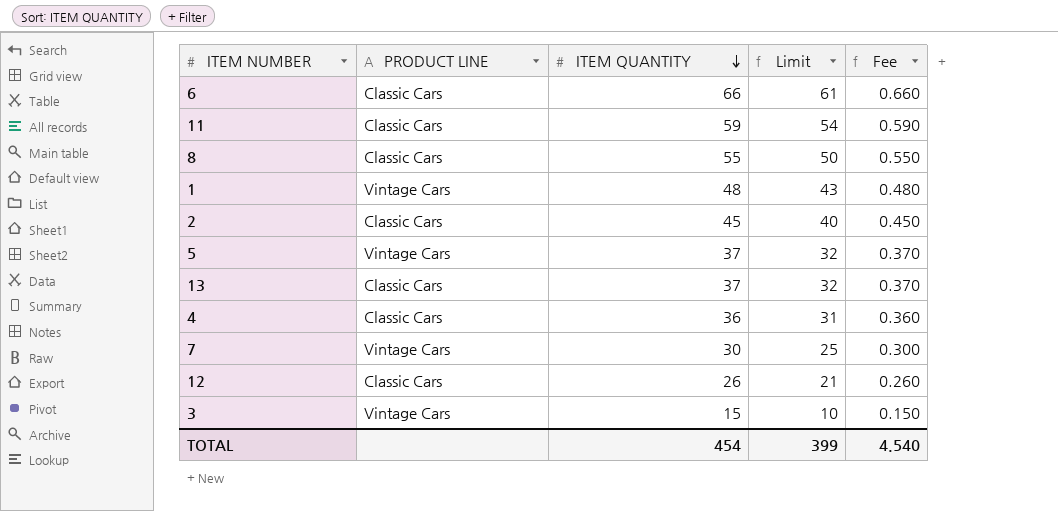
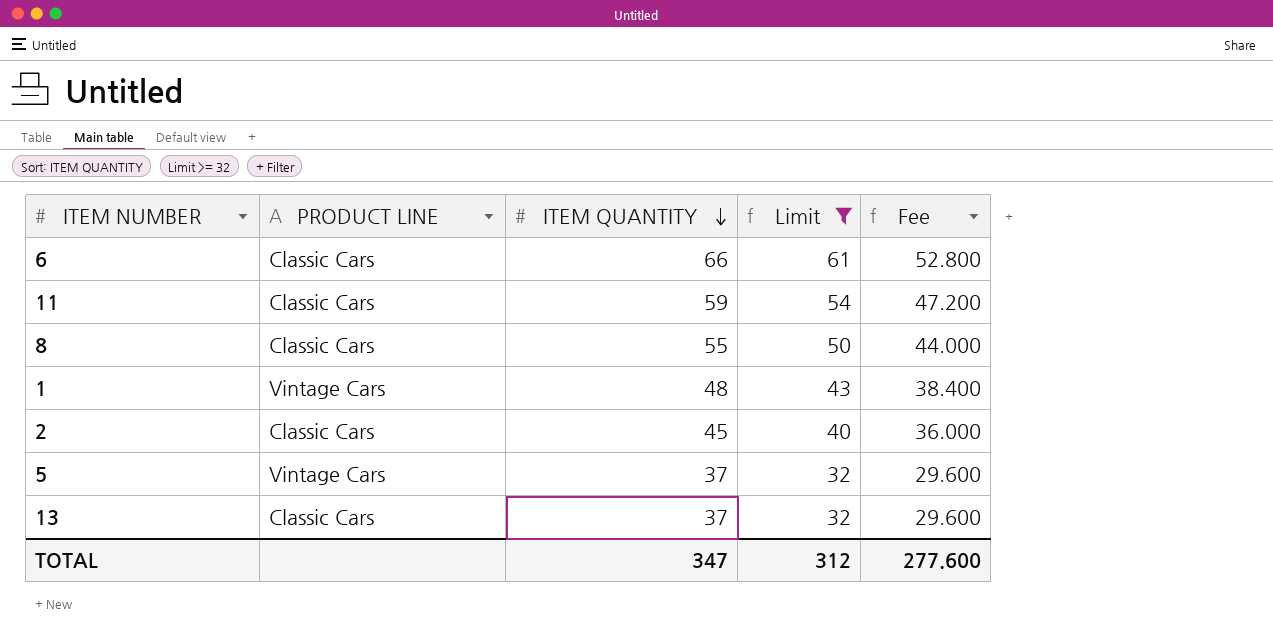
filter: none -> Limit >= 32
column Fee | formula: [ITEM QUANTITY] * 0.01 -> [ITEM QUANTITY] * 0.8
TOTAL | ITEM QUANTITY: 454 -> 347
TOTAL | Limit: 399 -> 312
TOTAL | Fee: 4.540 -> 277.600

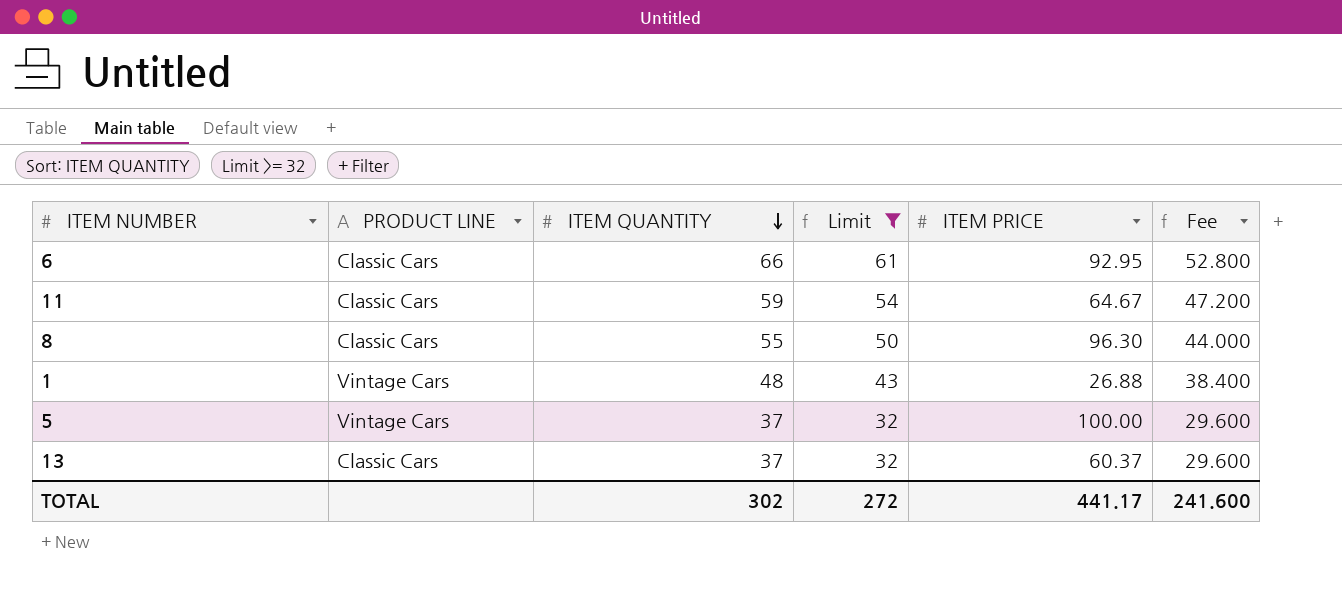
column ITEM PRICE | position: none -> 5
row 2: Classic Cars | 45 | 40 | 36.000 -> none
TOTAL | ITEM QUANTITY: 347 -> 302
TOTAL | Limit: 312 -> 272
TOTAL | Fee: 277.600 -> 241.600

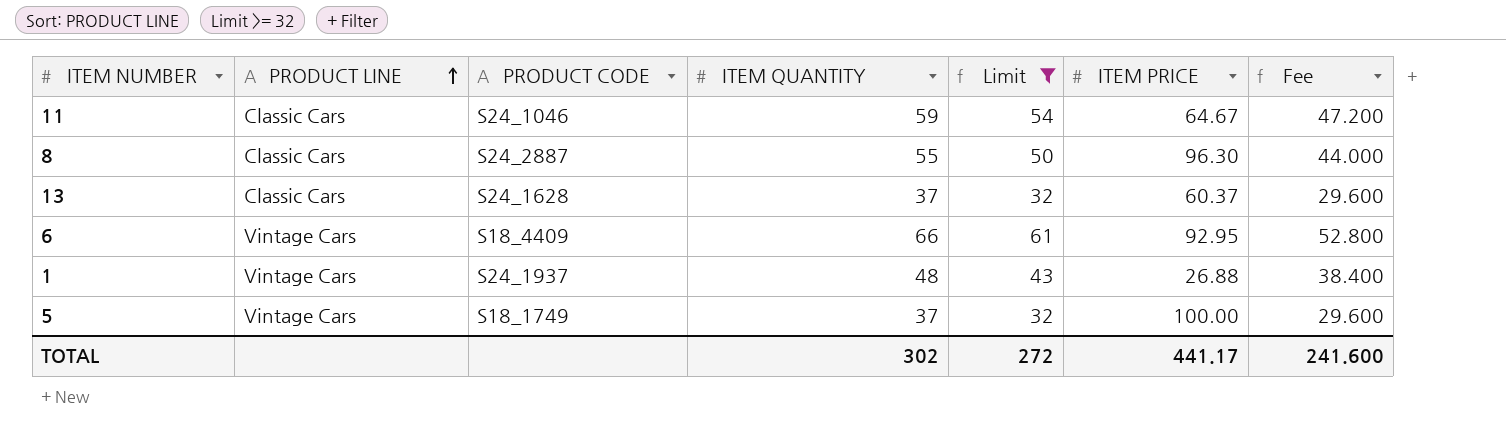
row order: ITEM QUANTITY descending -> PRODUCT LINE ascending
column PRODUCT CODE | position: none -> 3
6 | PRODUCT LINE: Classic Cars -> Vintage Cars

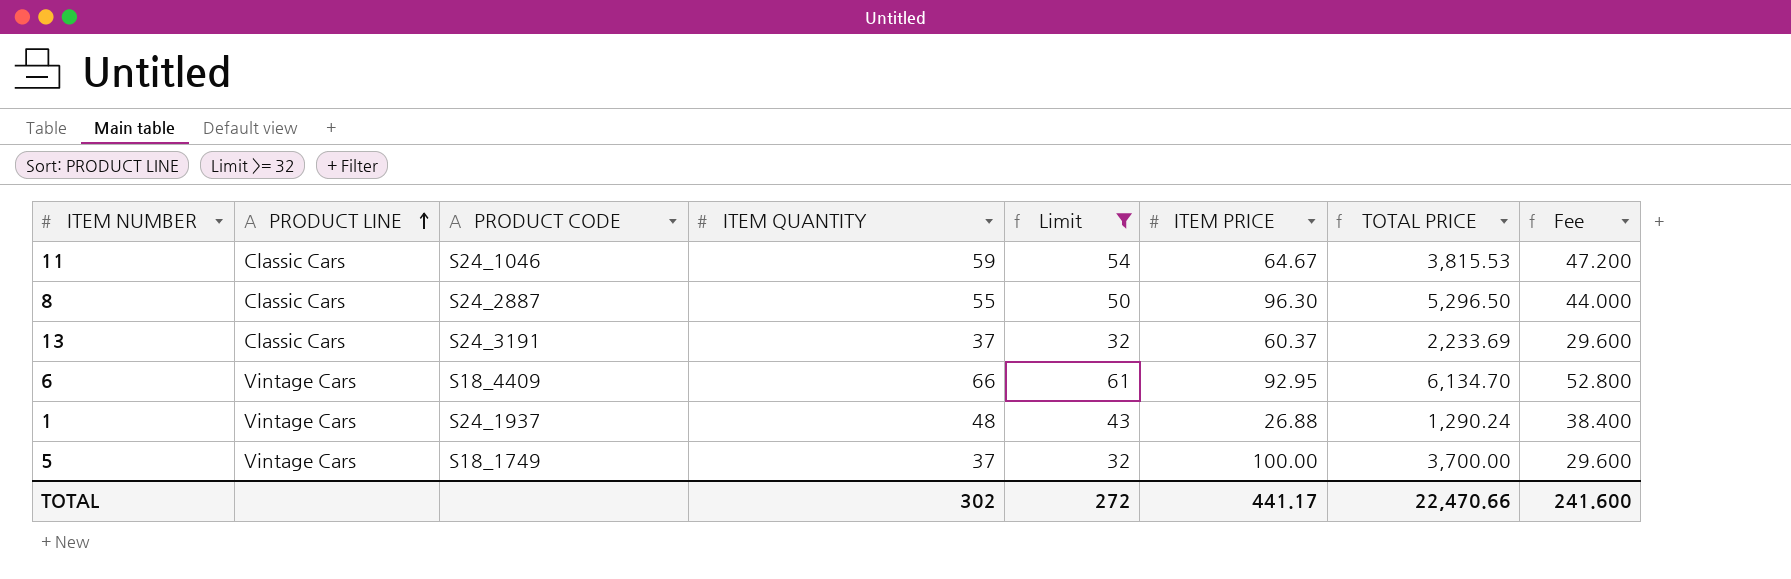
column TOTAL PRICE | formula: none -> [ITEM QUANTITY] * [ITEM PRICE]
13 | PRODUCT CODE: S24_1628 -> S24_3191

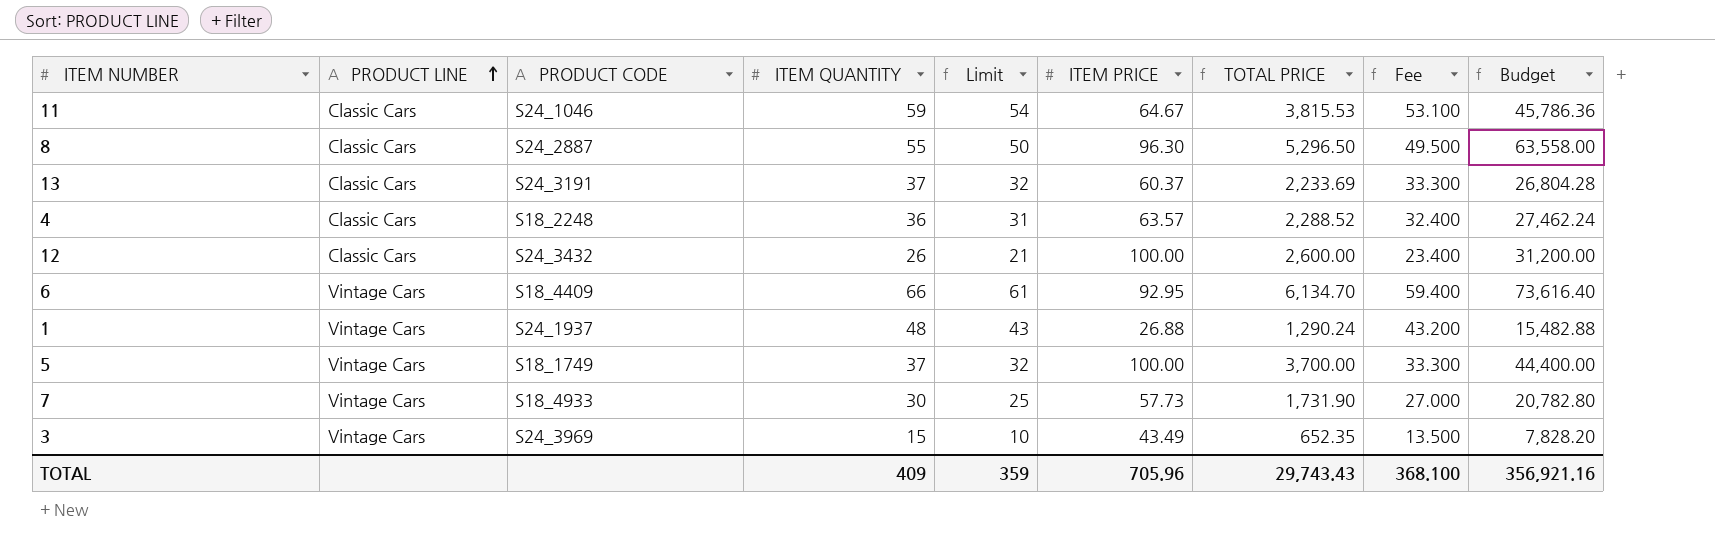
filter: Limit >= 32 -> none
column Fee | formula: [ITEM QUANTITY] * 0.8 -> [ITEM QUANTITY] * 0.9
column Budget | formula: none -> [TOTAL PRICE] * 12
TOTAL | ITEM QUANTITY: 302 -> 409
TOTAL | Limit: 272 -> 359
TOTAL | ITEM PRICE: 441.17 -> 705.96
TOTAL | TOTAL PRICE: 22,470.66 -> 29,743.43
TOTAL | Fee: 241.600 -> 368.100

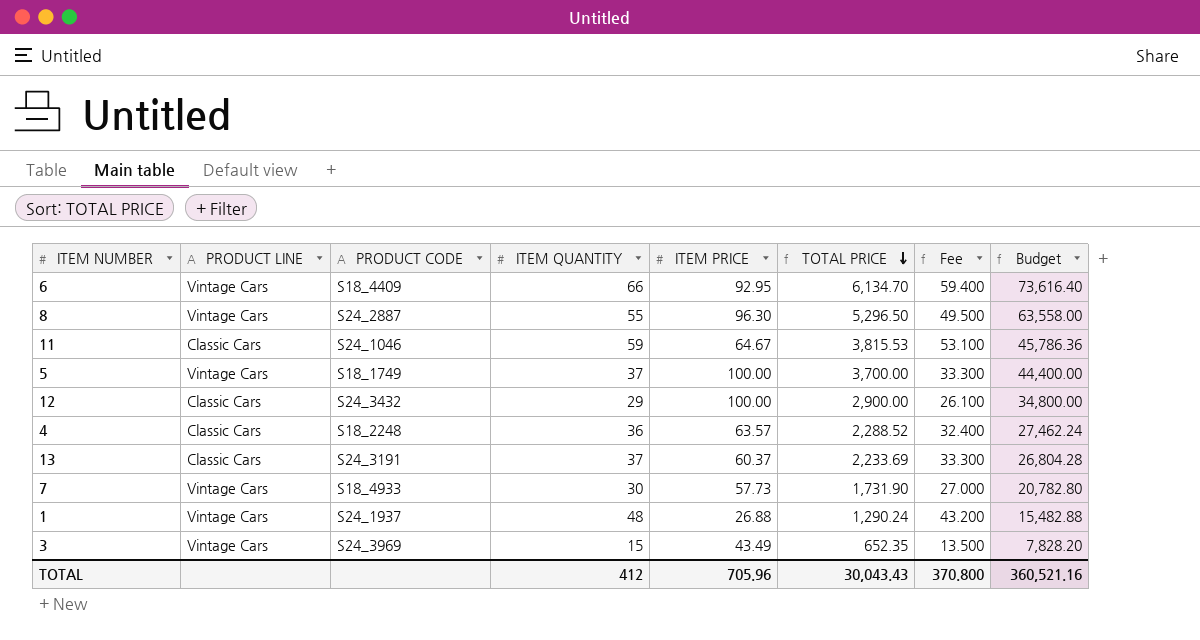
row order: PRODUCT LINE ascending -> TOTAL PRICE descending
column Limit | formula: [ITEM QUANTITY] - 5 -> none
8 | PRODUCT LINE: Classic Cars -> Vintage Cars
12 | ITEM QUANTITY: 26 -> 29
12 | TOTAL PRICE: 2,600.00 -> 2,900.00
12 | Fee: 23.400 -> 26.100
12 | Budget: 31,200.00 -> 34,800.00
TOTAL | ITEM QUANTITY: 409 -> 412
TOTAL | TOTAL PRICE: 29,743.43 -> 30,043.43
TOTAL | Fee: 368.100 -> 370.800
TOTAL | Budget: 356,921.16 -> 360,521.16

